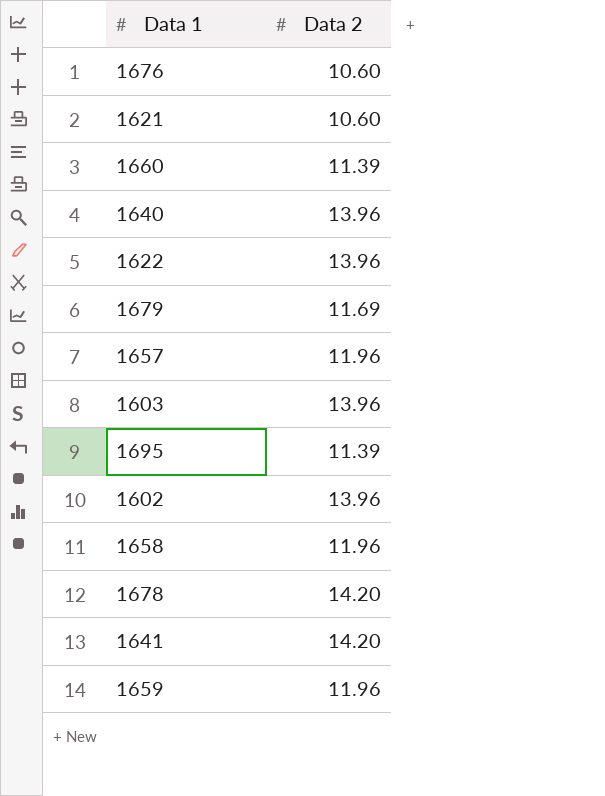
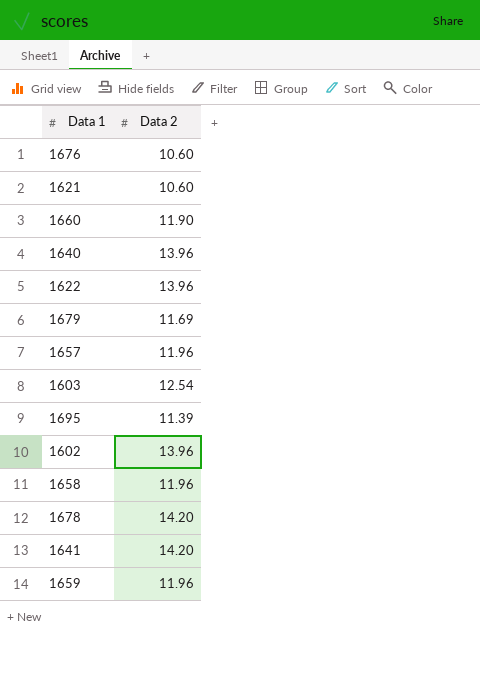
1660 | Data 2: 11.39 -> 11.90
1603 | Data 2: 13.96 -> 12.54

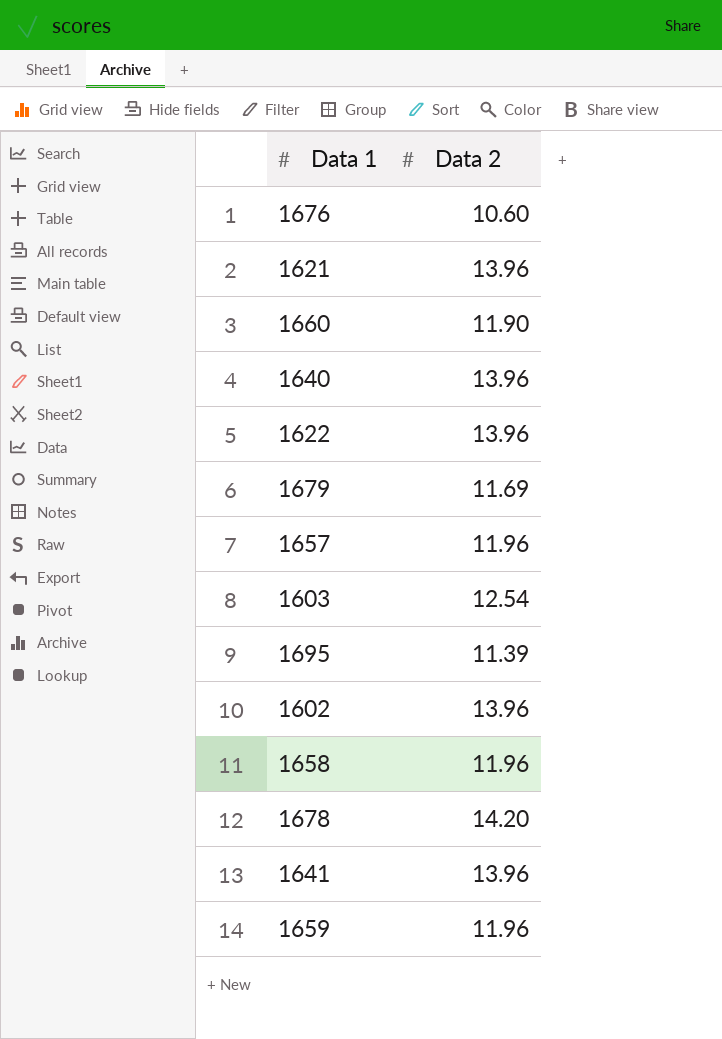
1621 | Data 2: 10.60 -> 13.96
1641 | Data 2: 14.20 -> 13.96

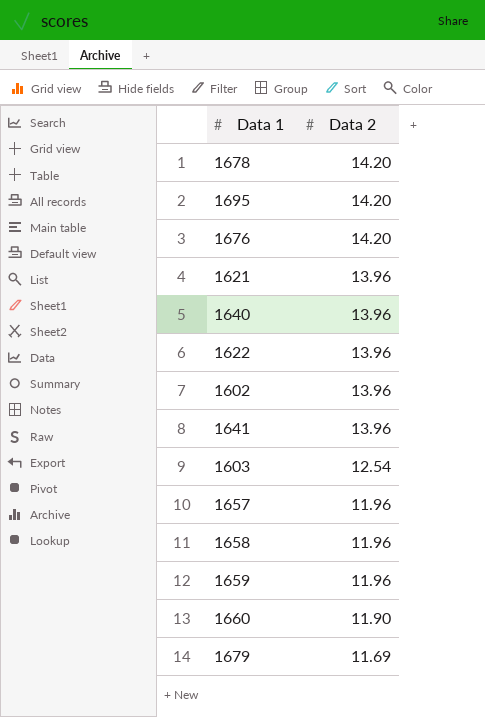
row order: none -> Data 2 descending
1695 | Data 2: 11.39 -> 14.20
1676 | Data 2: 10.60 -> 14.20

